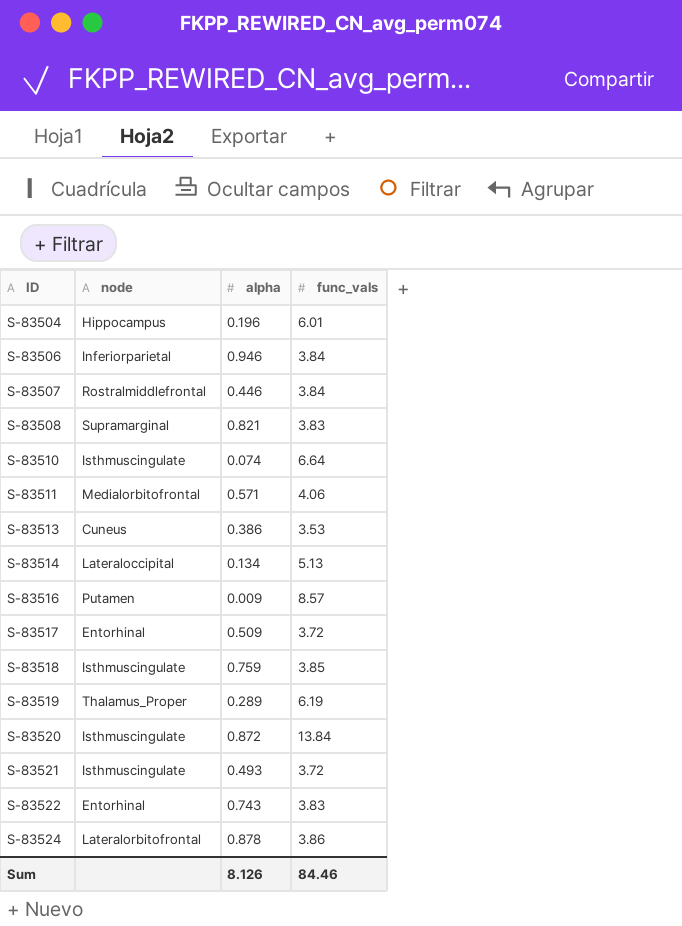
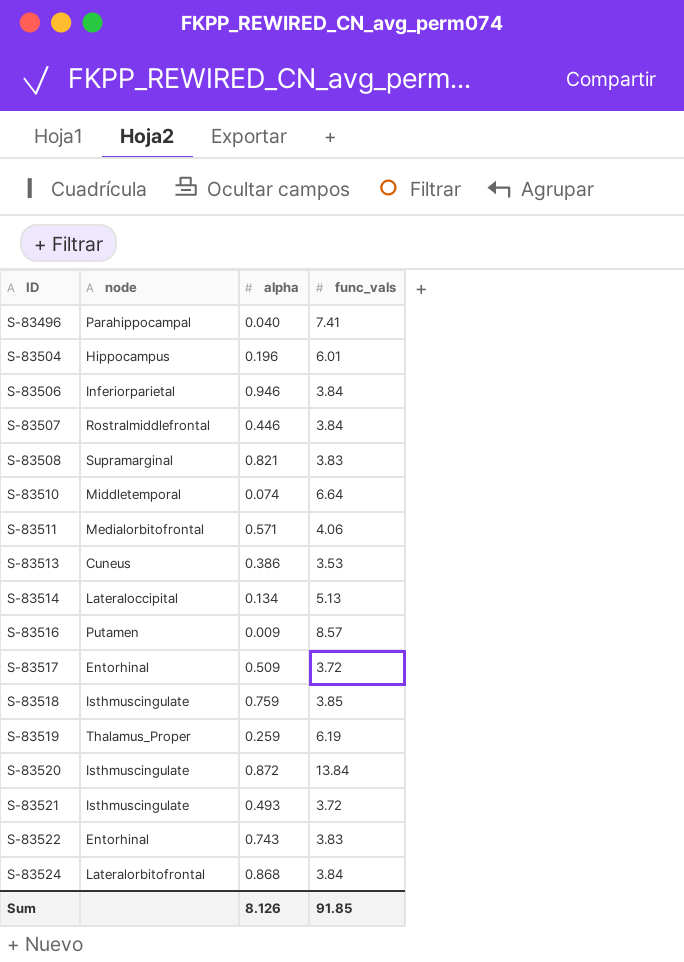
row S-83496: none -> Parahippocampal | 0.040 | 7.41
S-83510 | node: Isthmuscingulate -> Middletemporal
S-83519 | alpha: 0.289 -> 0.259
S-83524 | alpha: 0.878 -> 0.868
S-83524 | func_vals: 3.86 -> 3.84
Sum | func_vals: 84.46 -> 91.85

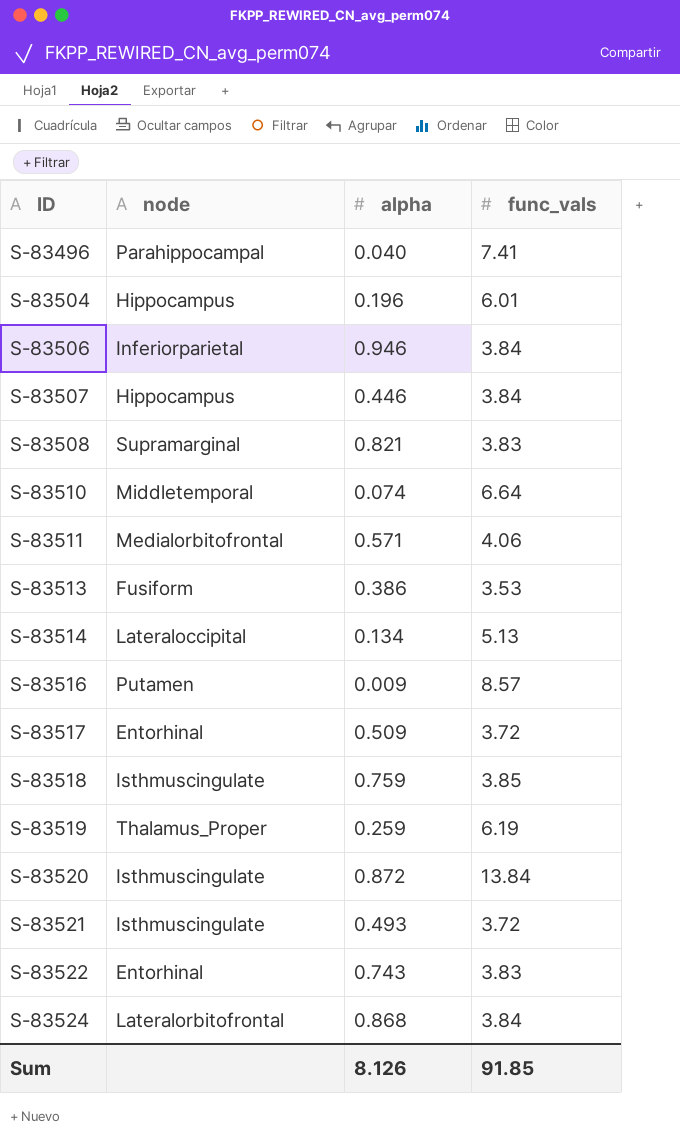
S-83507 | node: Rostralmiddlefrontal -> Hippocampus
S-83513 | node: Cuneus -> Fusiform

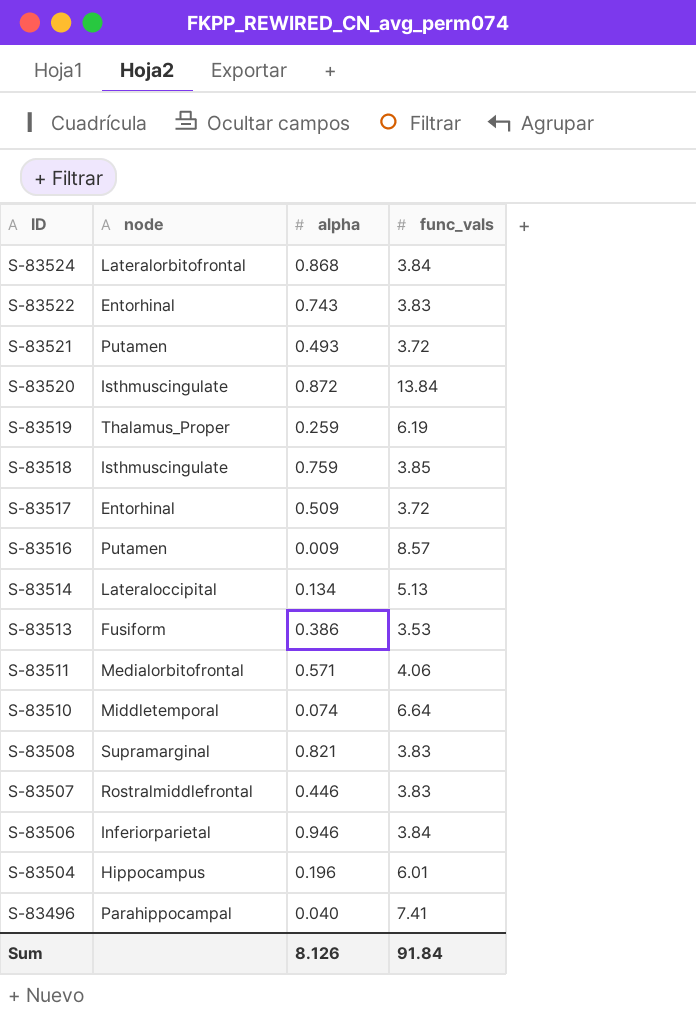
row order: ID ascending -> ID descending
S-83521 | node: Isthmuscingulate -> Putamen
S-83507 | node: Hippocampus -> Rostralmiddlefrontal
S-83507 | func_vals: 3.84 -> 3.83
Sum | func_vals: 91.85 -> 91.84

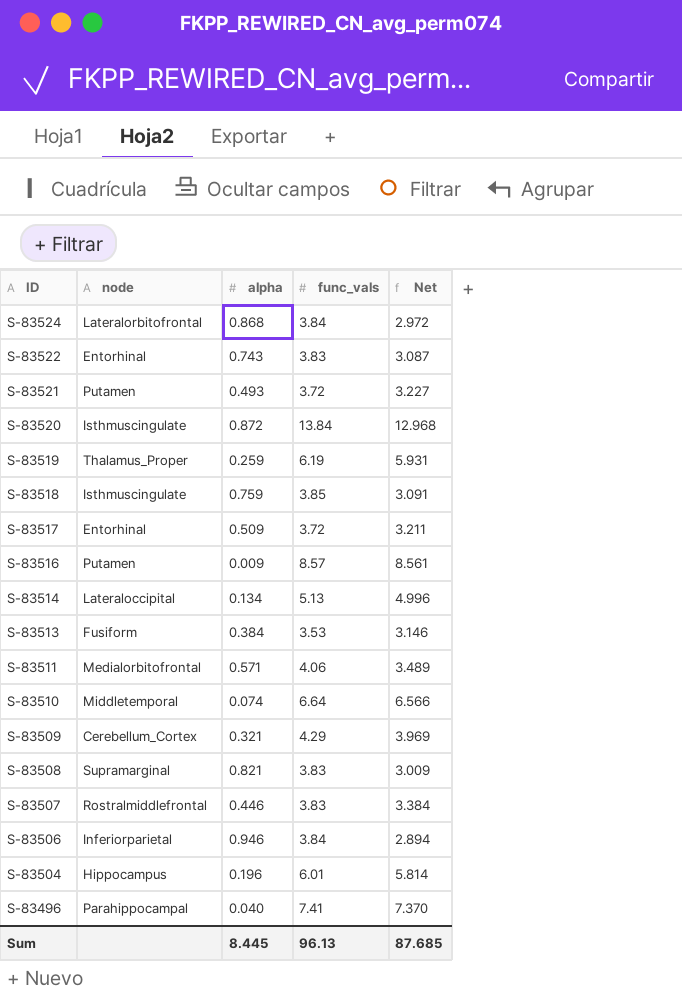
column Net | formula: none -> [func_vals] - [alpha]
S-83513 | alpha: 0.386 -> 0.384
row S-83509: none -> Cerebellum_Cortex | 0.321 | 4.29 | 3.969
Sum | alpha: 8.126 -> 8.445
Sum | func_vals: 91.84 -> 96.13

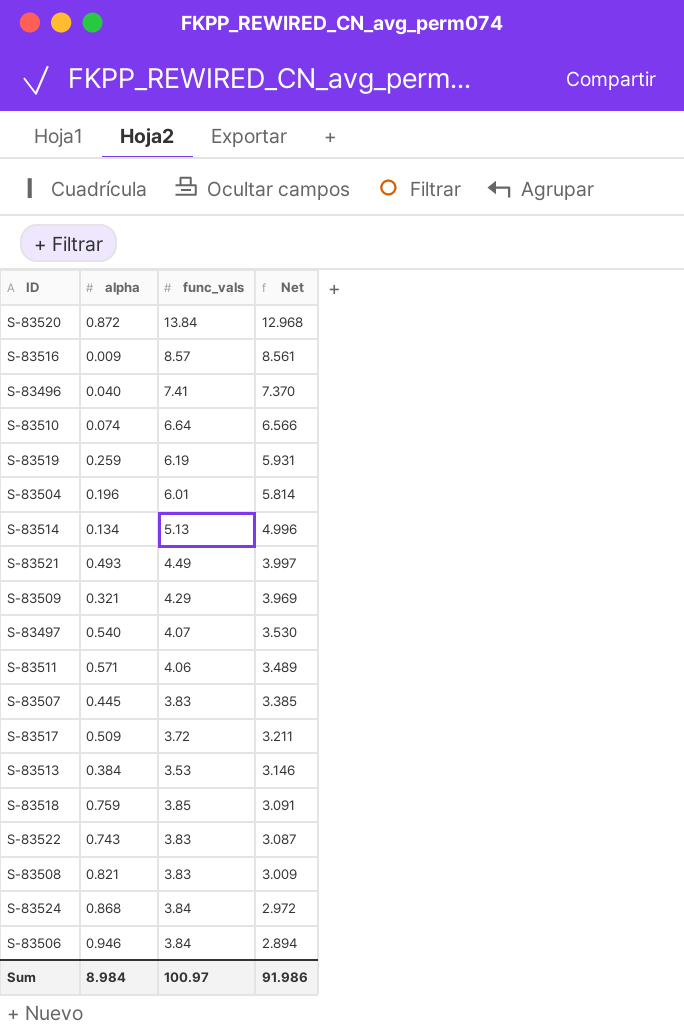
row order: ID descending -> Net descending
column node | position: 2 -> none
S-83521 | func_vals: 3.72 -> 4.49
S-83521 | Net: 3.227 -> 3.997
row S-83497: none -> 0.540 | 4.07 | 3.530
S-83507 | alpha: 0.446 -> 0.445
S-83507 | Net: 3.384 -> 3.385
Sum | alpha: 8.445 -> 8.984
Sum | func_vals: 96.13 -> 100.97
Sum | Net: 87.685 -> 91.986

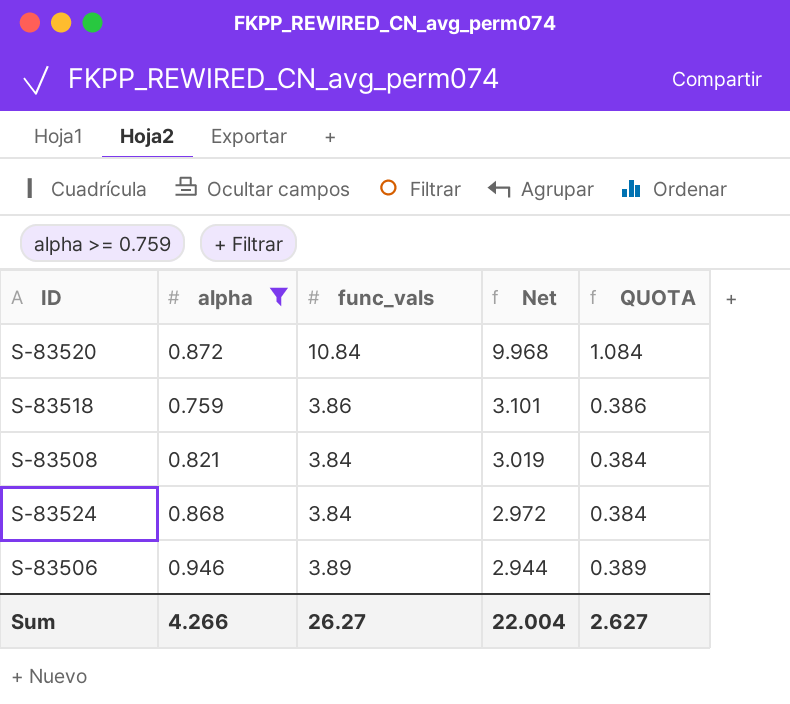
filter: none -> alpha >= 0.759
column QUOTA | formula: none -> [func_vals] * 0.1
S-83520 | func_vals: 13.84 -> 10.84
S-83520 | Net: 12.968 -> 9.968
S-83518 | func_vals: 3.85 -> 3.86
S-83518 | Net: 3.091 -> 3.101
S-83508 | func_vals: 3.83 -> 3.84
S-83508 | Net: 3.009 -> 3.019
S-83506 | func_vals: 3.84 -> 3.89
S-83506 | Net: 2.894 -> 2.944
Sum | alpha: 8.984 -> 4.266
Sum | func_vals: 100.97 -> 26.27
Sum | Net: 91.986 -> 22.004

